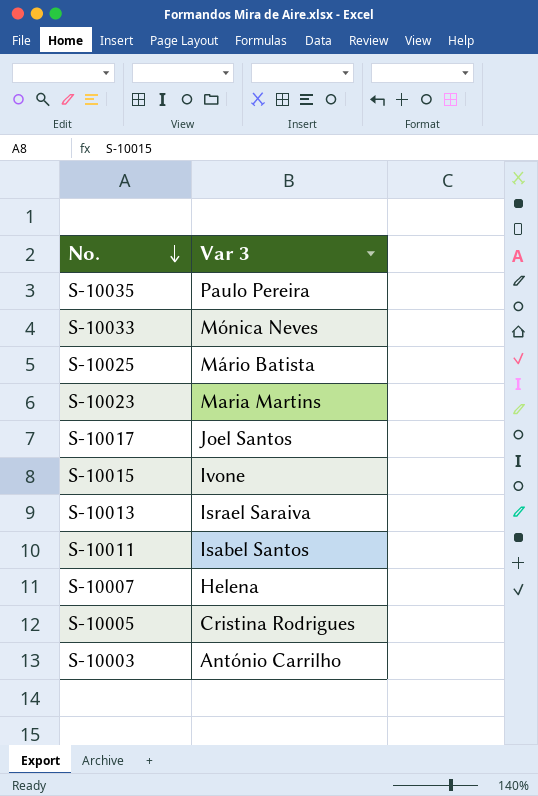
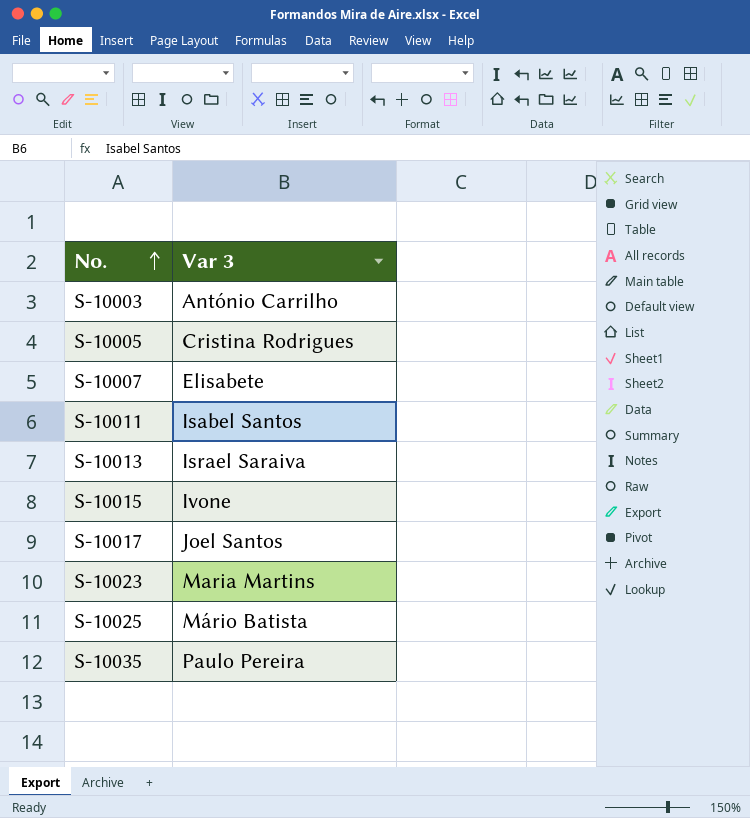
row order: No. descending -> No. ascending
row S-10033: Mónica Neves -> none
S-10007 | Var 3: Helena -> Elisabete

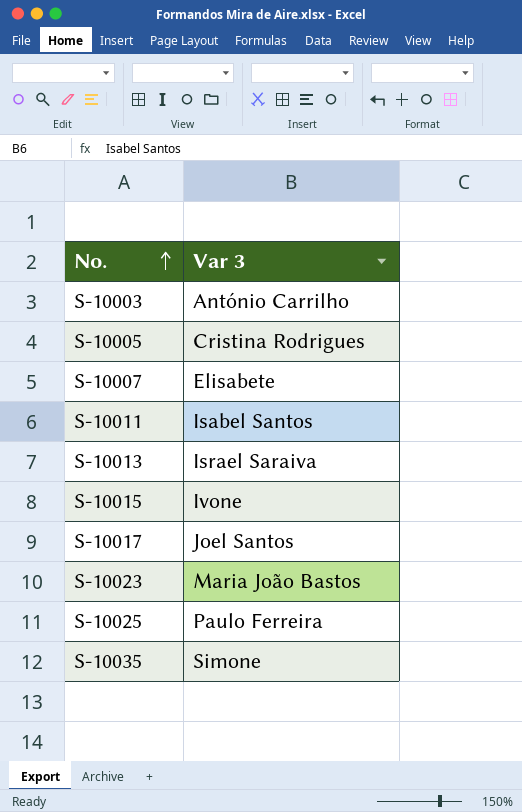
S-10023 | Var 3: Maria Martins -> Maria João Bastos
S-10025 | Var 3: Mário Batista -> Paulo Ferreira
S-10035 | Var 3: Paulo Pereira -> Simone

